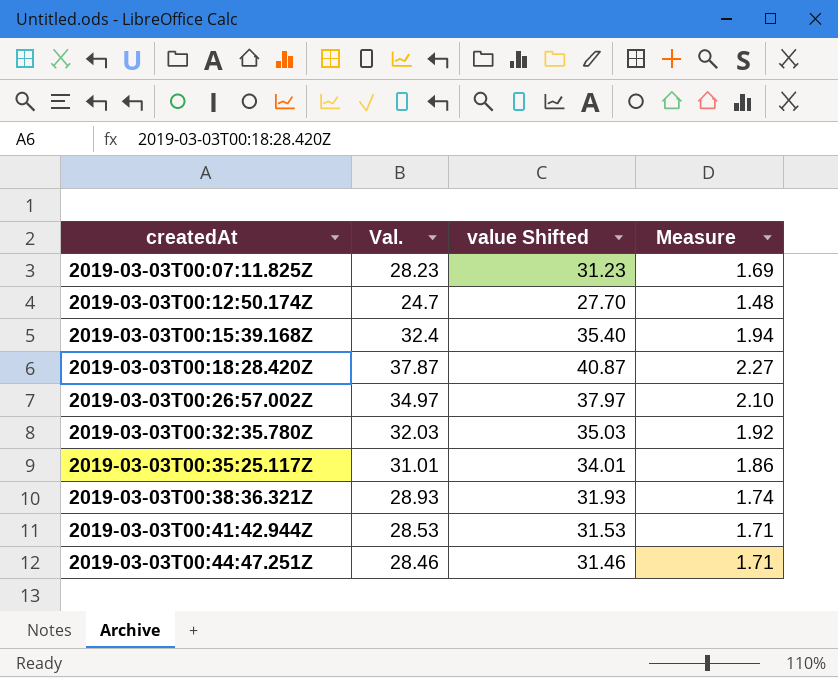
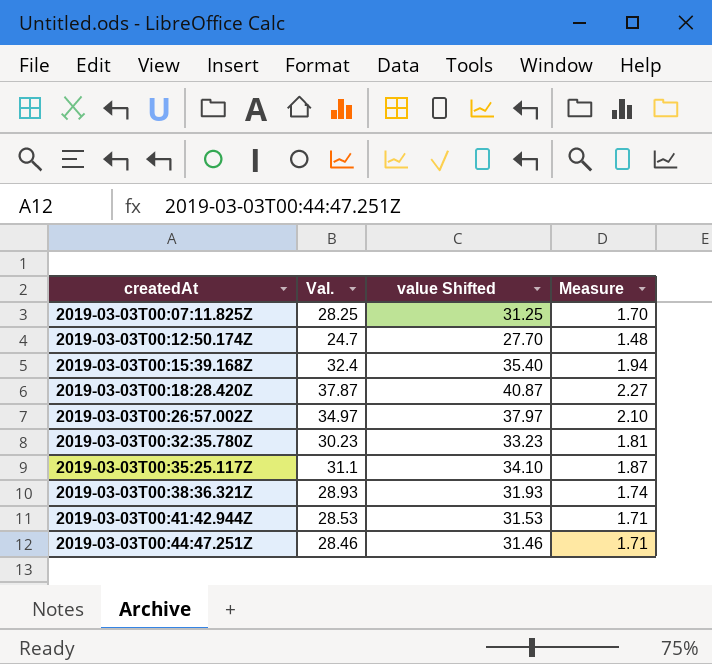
2019-03-03T00:07:11.825Z | Val.: 28.23 -> 28.25
2019-03-03T00:07:11.825Z | value Shifted: 31.23 -> 31.25
2019-03-03T00:07:11.825Z | Measure: 1.69 -> 1.70
2019-03-03T00:32:35.780Z | Val.: 32.03 -> 30.23
2019-03-03T00:32:35.780Z | value Shifted: 35.03 -> 33.23
2019-03-03T00:32:35.780Z | Measure: 1.92 -> 1.81
2019-03-03T00:35:25.117Z | Val.: 31.01 -> 31.1
2019-03-03T00:35:25.117Z | value Shifted: 34.01 -> 34.10
2019-03-03T00:35:25.117Z | Measure: 1.86 -> 1.87

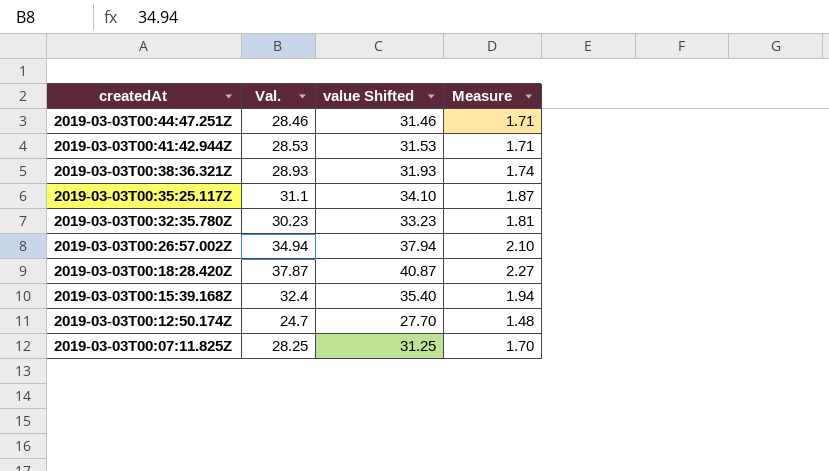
row order: createdAt ascending -> createdAt descending
2019-03-03T00:26:57.002Z | Val.: 34.97 -> 34.94
2019-03-03T00:26:57.002Z | value Shifted: 37.97 -> 37.94

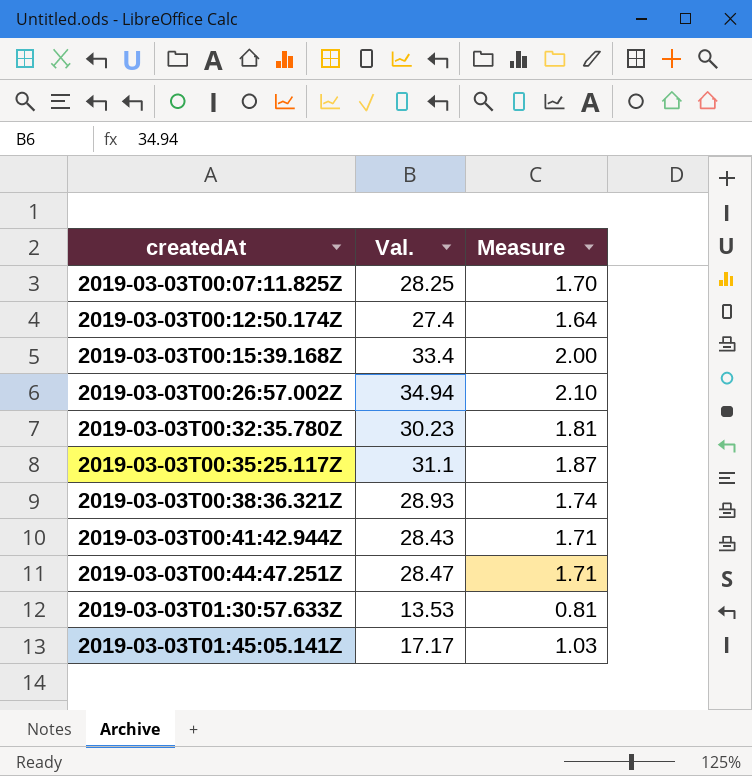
row order: createdAt descending -> createdAt ascending
column value Shifted | formula: [Val.] + 3 -> none
row 2019-03-03T00:18:28.420Z: 37.87 | 40.87 | 2.27 -> none
2019-03-03T00:12:50.174Z | Val.: 24.7 -> 27.4
2019-03-03T00:12:50.174Z | Measure: 1.48 -> 1.64
2019-03-03T00:15:39.168Z | Val.: 32.4 -> 33.4
2019-03-03T00:15:39.168Z | Measure: 1.94 -> 2.00
2019-03-03T00:41:42.944Z | Val.: 28.53 -> 28.43
2019-03-03T00:44:47.251Z | Val.: 28.46 -> 28.47
row 2019-03-03T01:30:57.633Z: none -> 13.53 | 0.81
row 2019-03-03T01:45:05.141Z: none -> 17.17 | 1.03

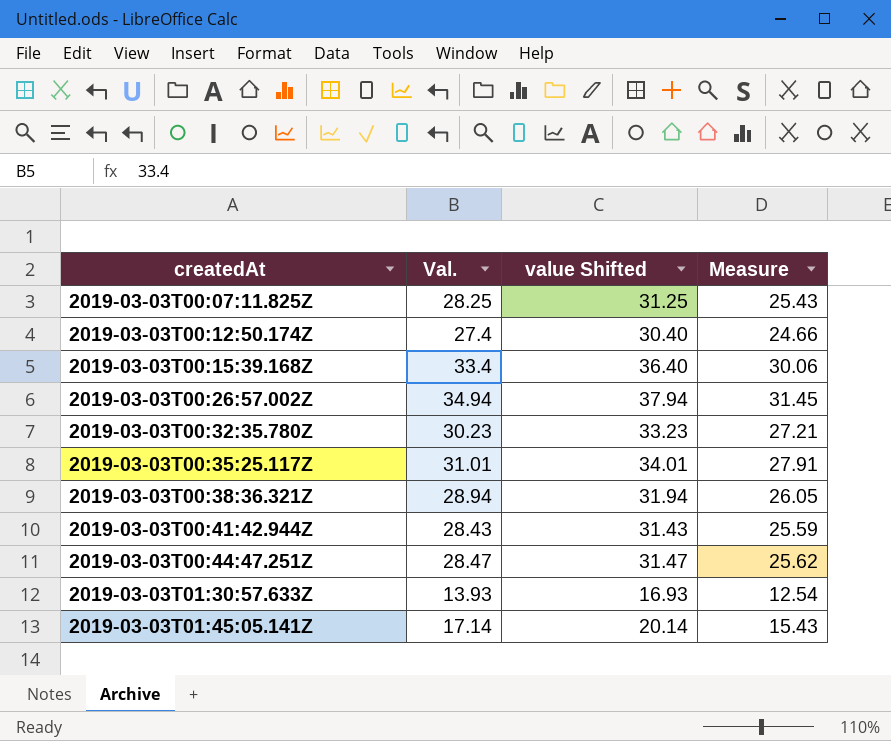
column value Shifted | formula: none -> [Val.] + 3
column Measure | formula: [Val.] * 0.06 -> [Val.] * 0.9
2019-03-03T00:35:25.117Z | Val.: 31.1 -> 31.01
2019-03-03T00:38:36.321Z | Val.: 28.93 -> 28.94
2019-03-03T01:30:57.633Z | Val.: 13.53 -> 13.93
2019-03-03T01:45:05.141Z | Val.: 17.17 -> 17.14

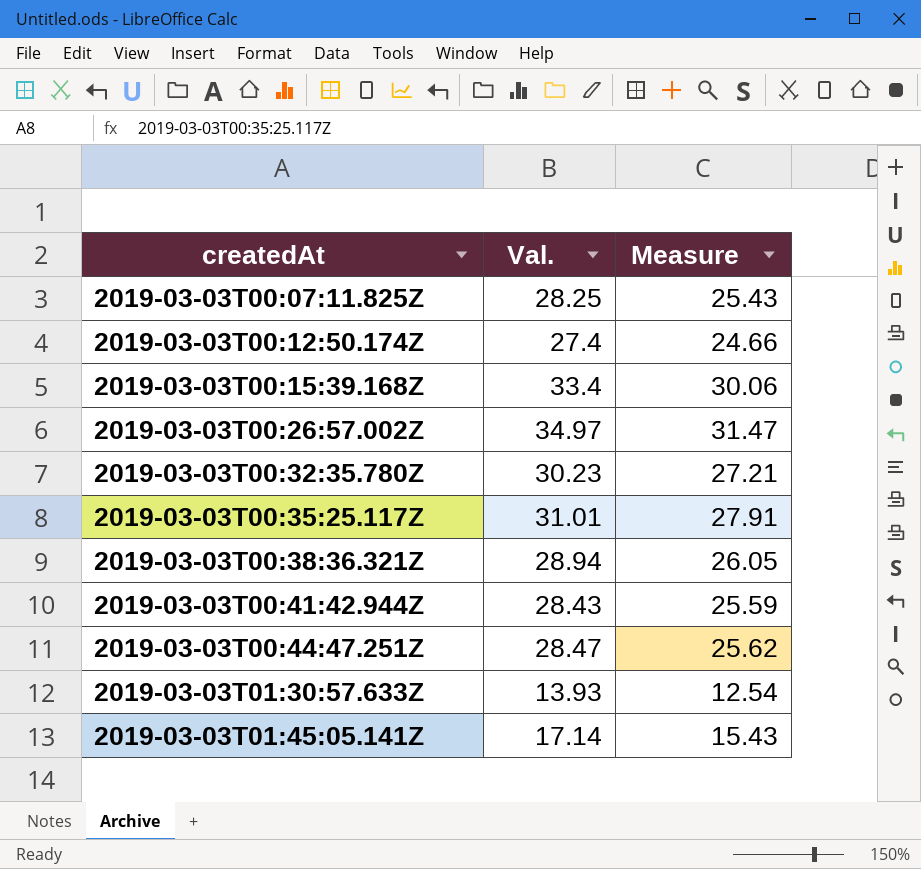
column value Shifted | formula: [Val.] + 3 -> none
2019-03-03T00:26:57.002Z | Val.: 34.94 -> 34.97
2019-03-03T00:26:57.002Z | Measure: 31.45 -> 31.47

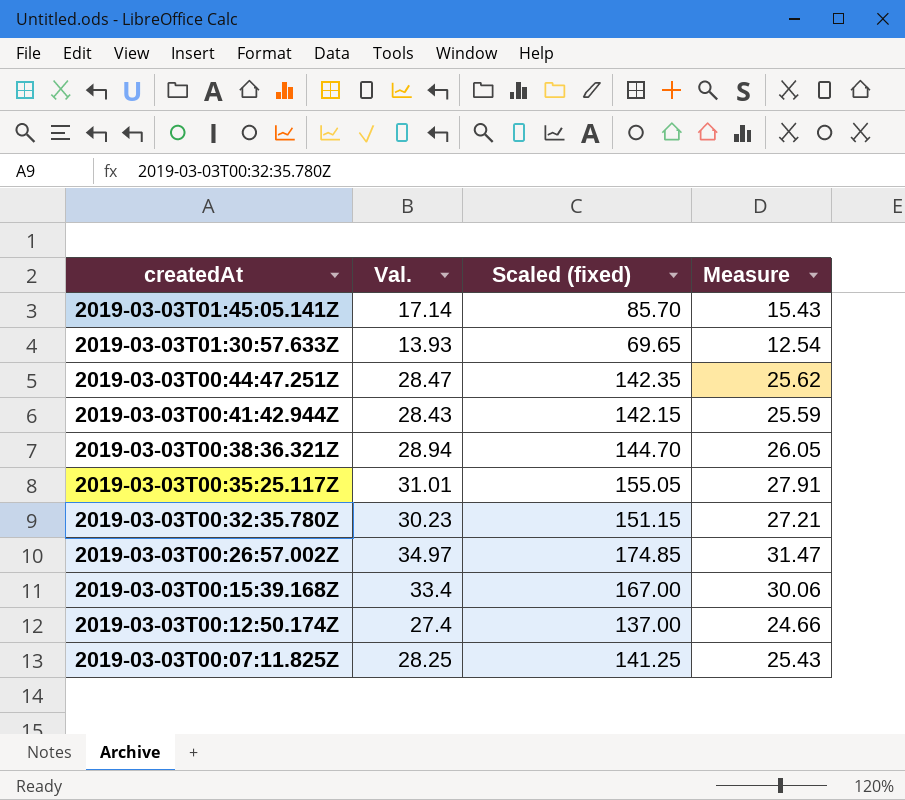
row order: createdAt ascending -> createdAt descending
column Scaled (fixed) | formula: none -> [Val.] * 5

